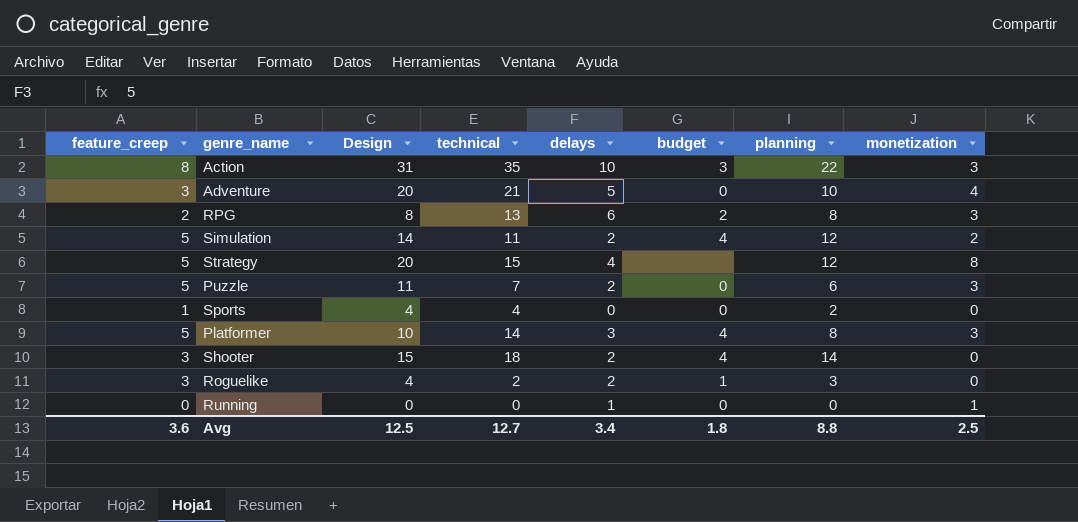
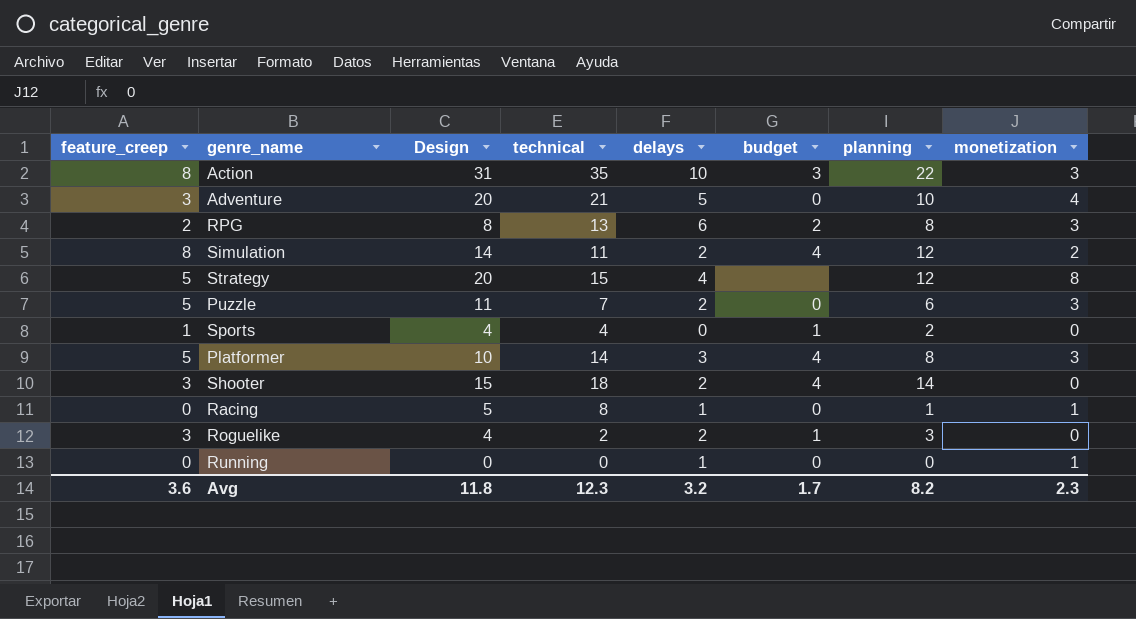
Simulation | feature_creep: 5 -> 8
Sports | budget: 0 -> 1
row Racing: none -> 0 | 5 | 8 | 1 | 0 | 1 | 1
Avg | Design: 12.5 -> 11.8
Avg | technical: 12.7 -> 12.3
Avg | delays: 3.4 -> 3.2
Avg | budget: 1.8 -> 1.7
Avg | planning: 8.8 -> 8.2
Avg | monetization: 2.5 -> 2.3

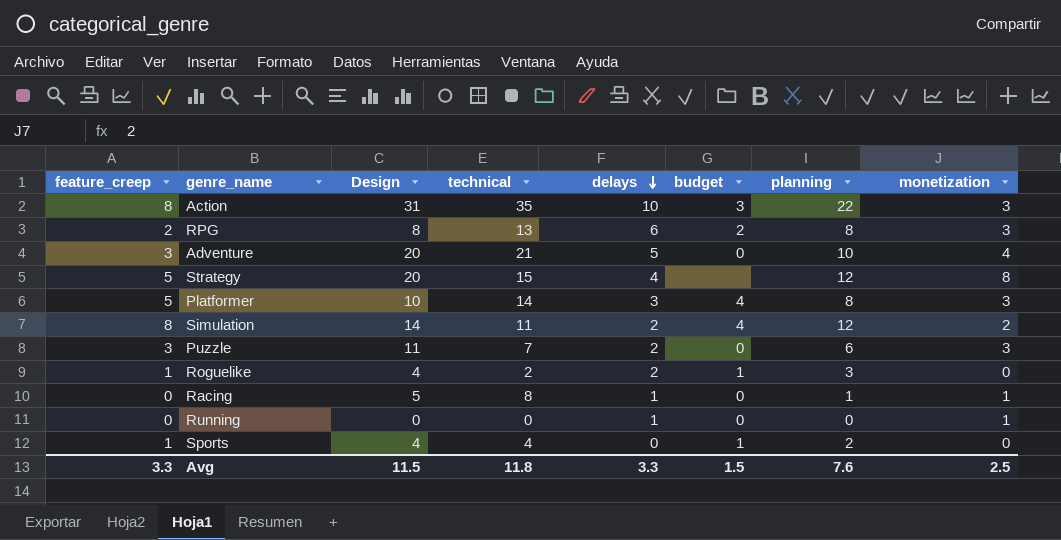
row order: none -> delays descending
row Shooter: 3 | 15 | 18 | 2 | 4 | 14 | 0 -> none
Puzzle | feature_creep: 5 -> 3
Roguelike | feature_creep: 3 -> 1
Avg | feature_creep: 3.6 -> 3.3
Avg | Design: 11.8 -> 11.5
Avg | technical: 12.3 -> 11.8
Avg | delays: 3.2 -> 3.3
Avg | budget: 1.7 -> 1.5
Avg | planning: 8.2 -> 7.6
Avg | monetization: 2.3 -> 2.5

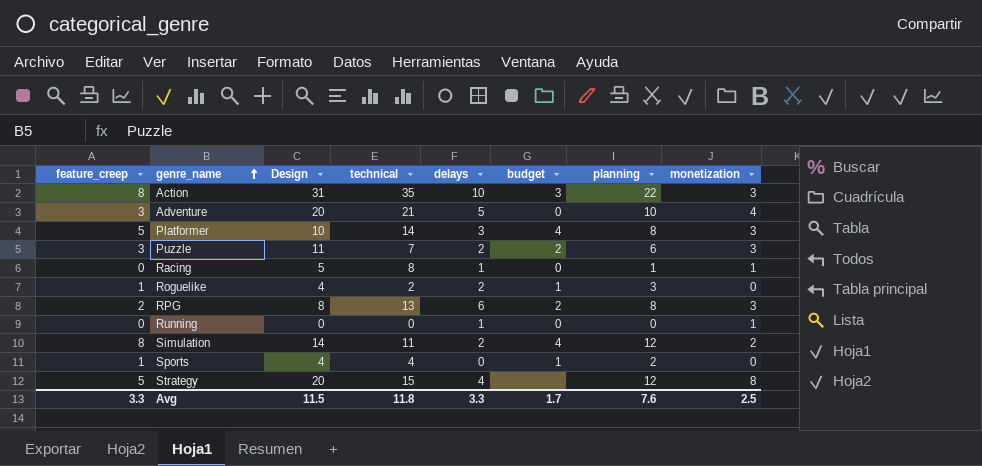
row order: delays descending -> genre_name ascending
Puzzle | budget: 0 -> 2
Avg | budget: 1.5 -> 1.7

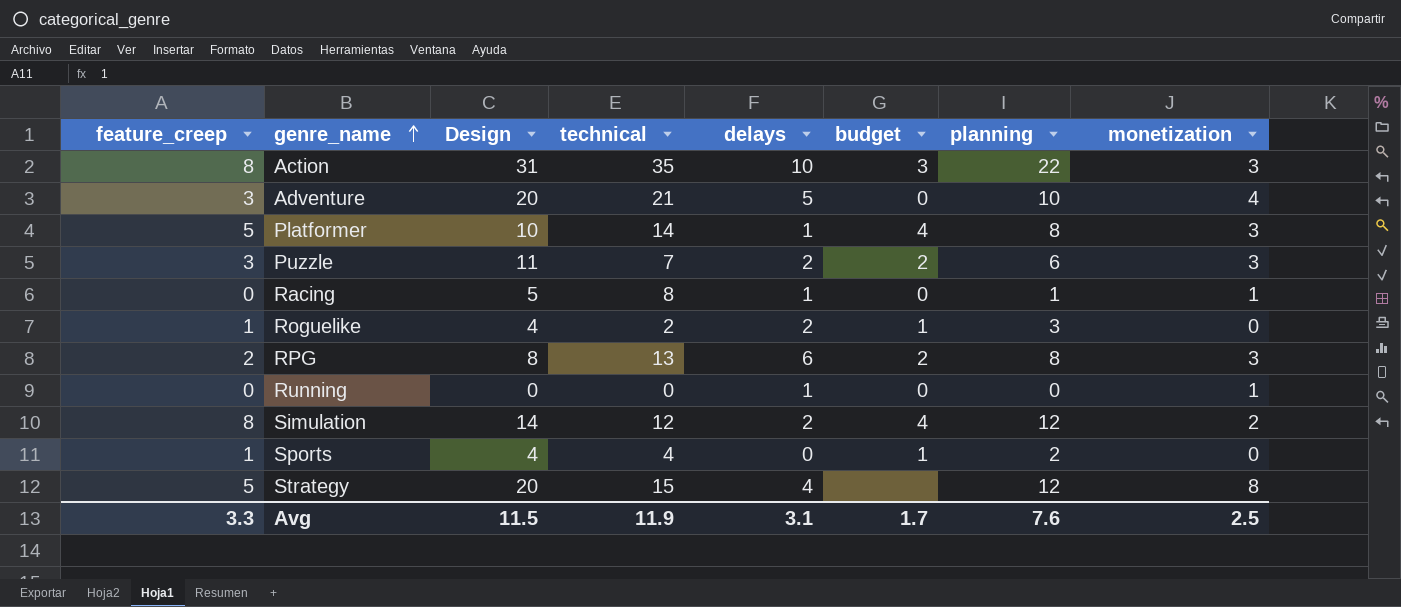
Platformer | delays: 3 -> 1
Simulation | technical: 11 -> 12
Avg | technical: 11.8 -> 11.9
Avg | delays: 3.3 -> 3.1

